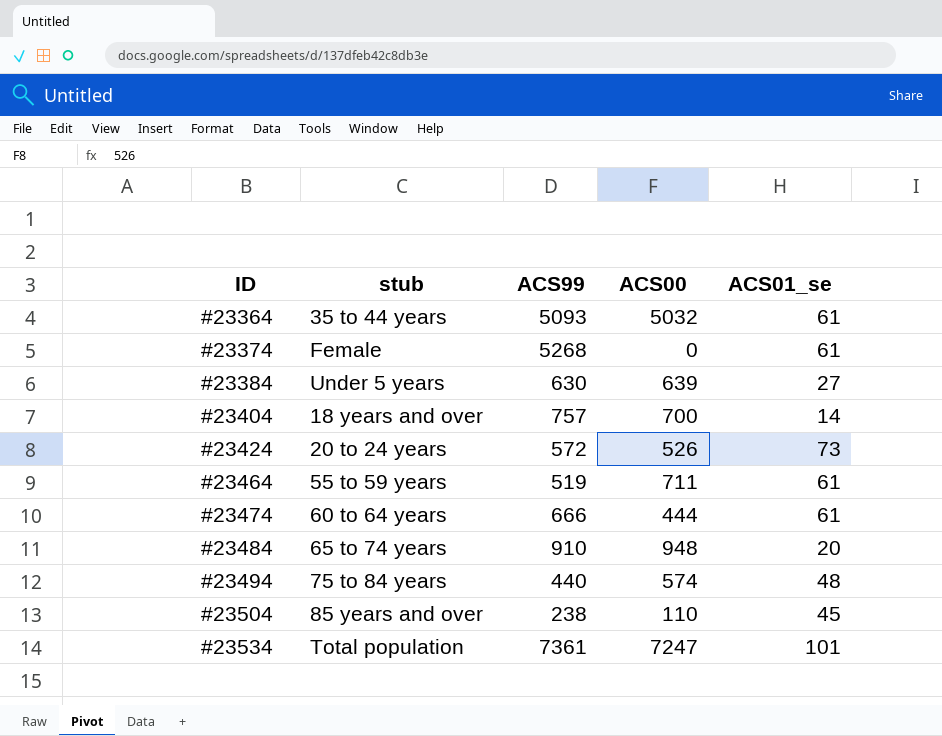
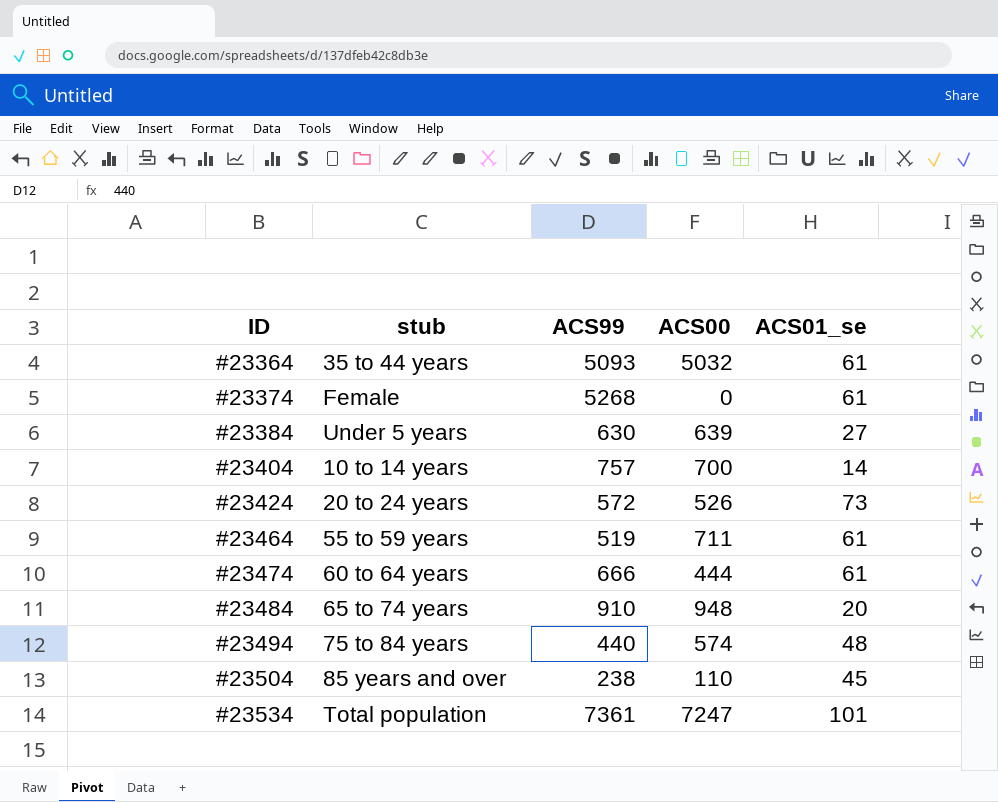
#23404 | stub: 18 years and over -> 10 to 14 years

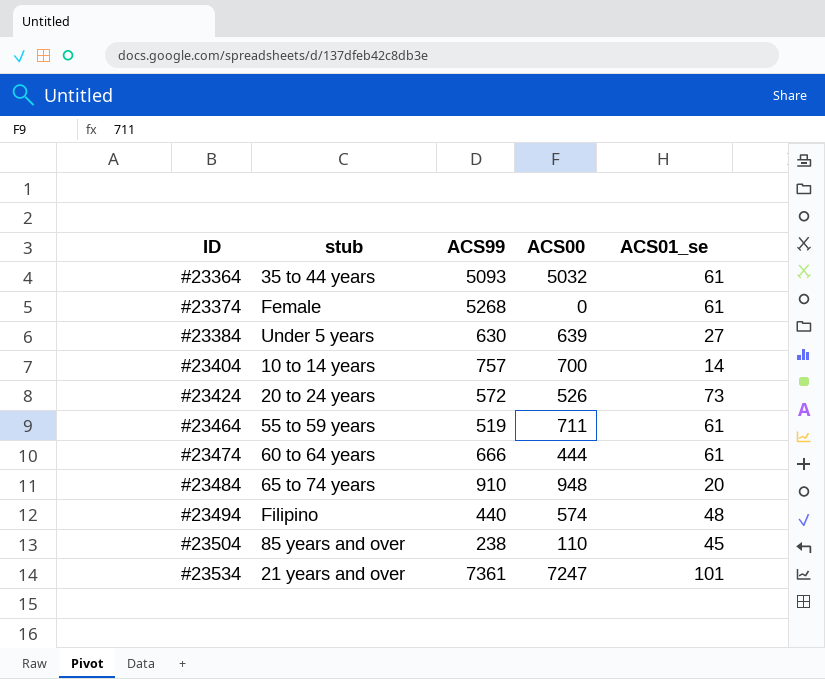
#23494 | stub: 75 to 84 years -> Filipino
#23534 | stub: Total population -> 21 years and over

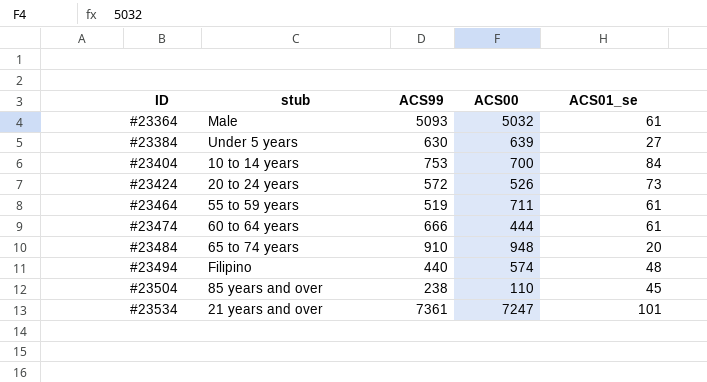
row #23374: Female | 5268 | 0 | 61 -> none
#23364 | stub: 35 to 44 years -> Male
#23404 | ACS99: 757 -> 753
#23404 | ACS01_se: 14 -> 84

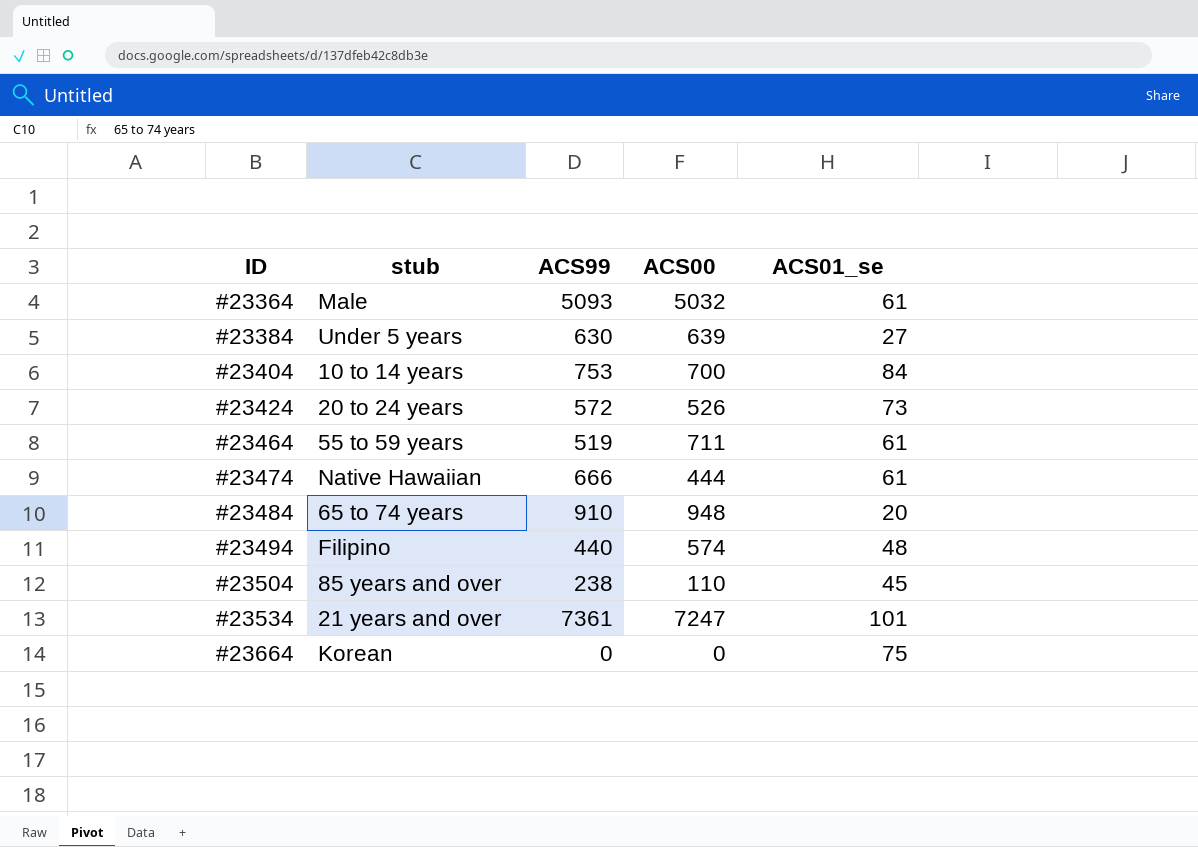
#23474 | stub: 60 to 64 years -> Native Hawaiian
row #23664: none -> Korean | 0 | 0 | 75

